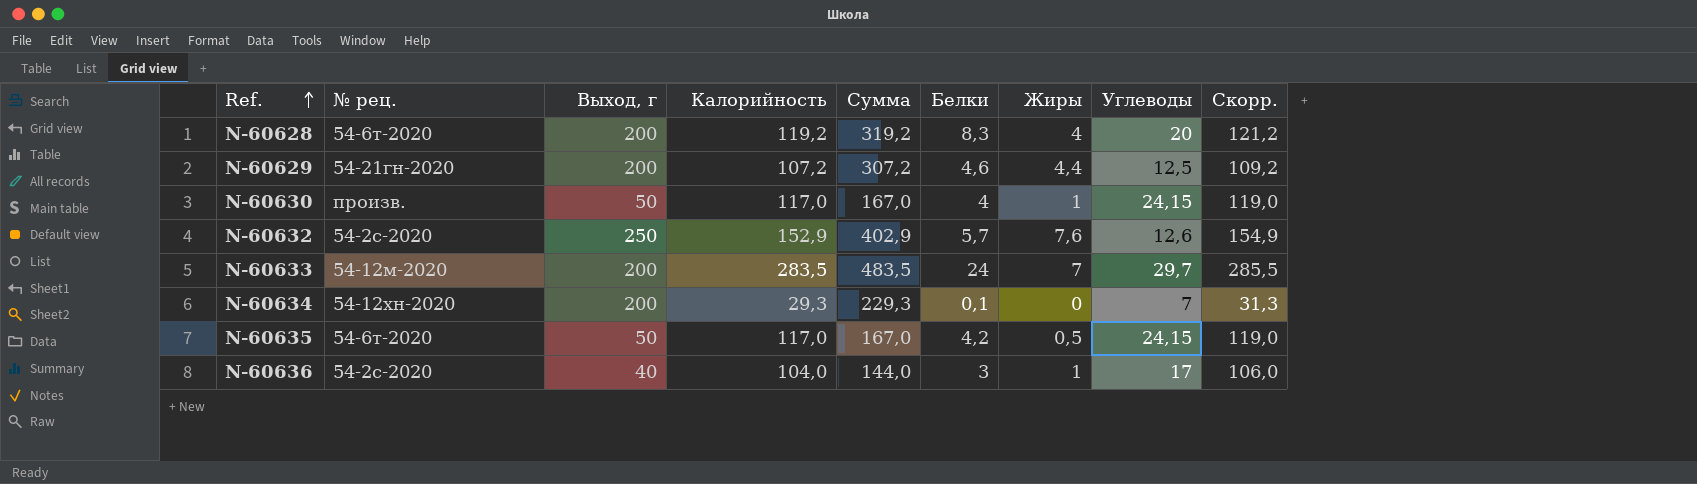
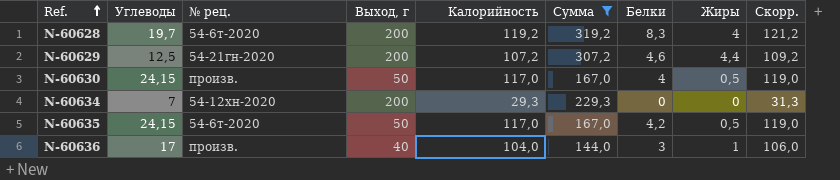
filter: none -> Сумма <= 319,2
column Углеводы | position: 8 -> 2
N-60628 | Углеводы: 20 -> 19,7
N-60630 | Жиры: 1 -> 0,5
N-60634 | Белки: 0,1 -> 0
N-60636 | № рец.: 54-2с-2020 -> произв.

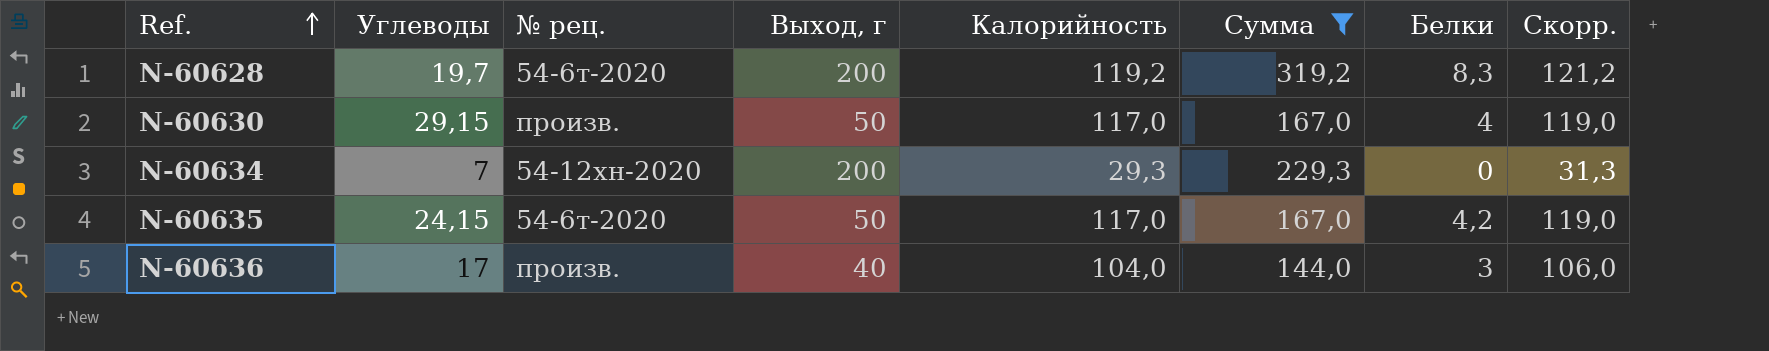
column Жиры | position: 8 -> none
row N-60629: 12,5 | 54-21гн-2020 | 200 | 107,2 | 307,2 | 4,6 | 4,4 | 109,2 -> none
N-60630 | Углеводы: 24,15 -> 29,15

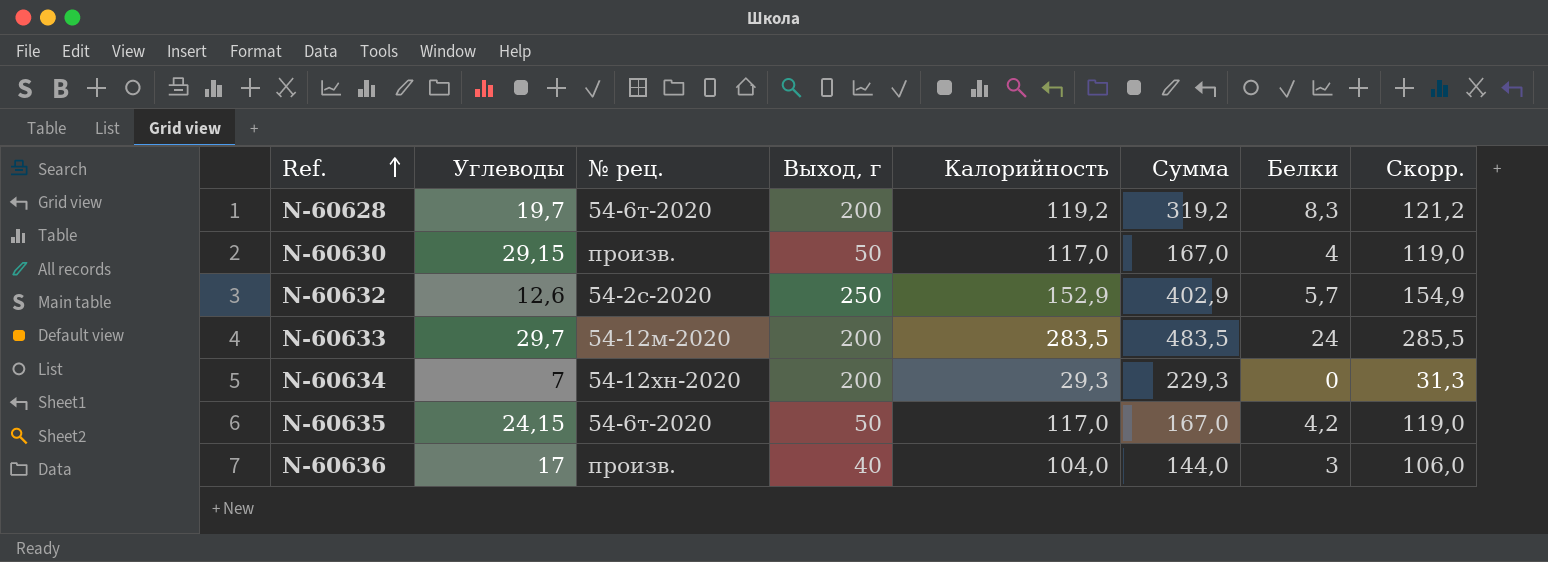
filter: Сумма <= 319,2 -> none

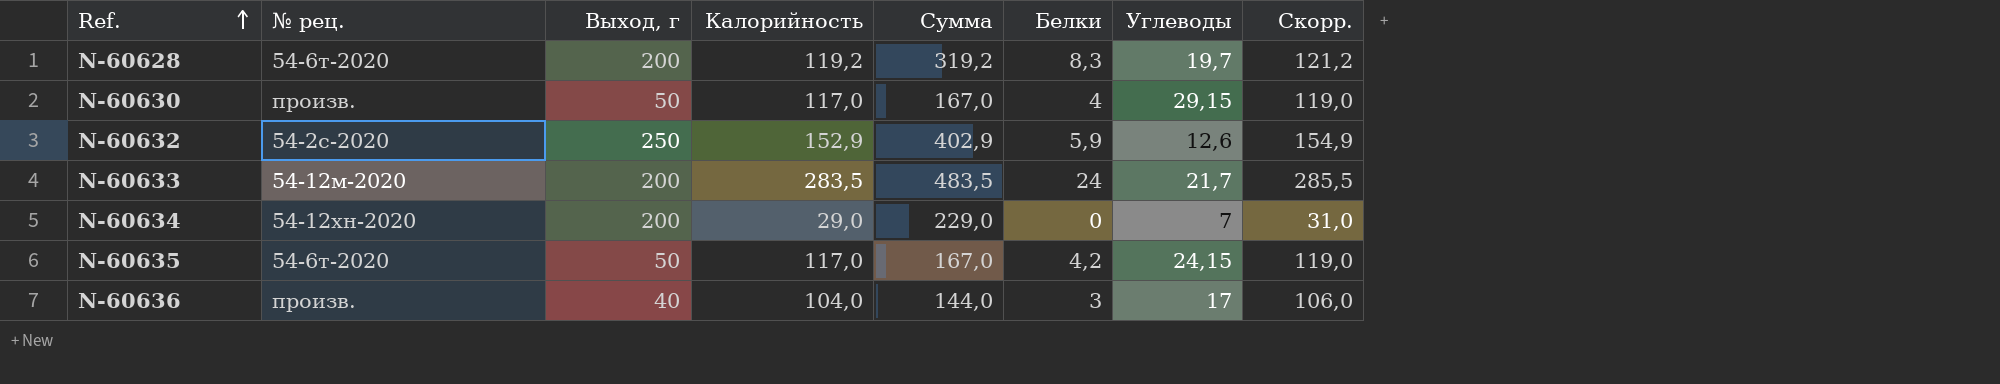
column Углеводы | position: 2 -> 7
N-60632 | Белки: 5,7 -> 5,9
N-60633 | Углеводы: 29,7 -> 21,7
N-60634 | Калорийность: 29,3 -> 29,0
N-60634 | Сумма: 229,3 -> 229,0
N-60634 | Скорр.: 31,3 -> 31,0

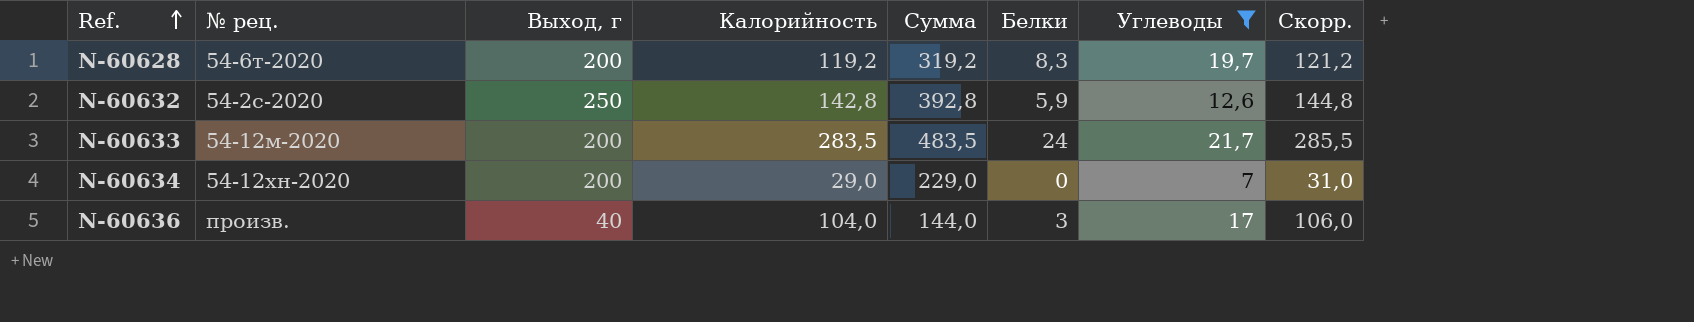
filter: none -> Углеводы <= 21,7
N-60632 | Калорийность: 152,9 -> 142,8
N-60632 | Сумма: 402,9 -> 392,8
N-60632 | Скорр.: 154,9 -> 144,8

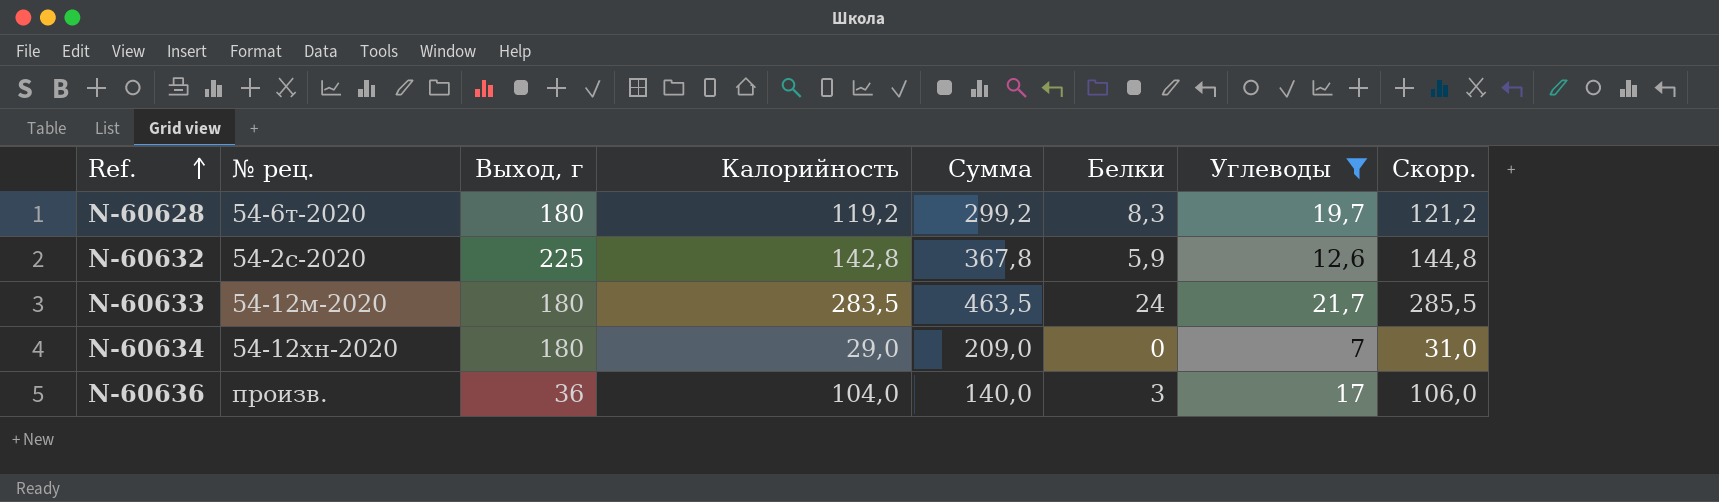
N-60628 | Выход, г: 200 -> 180
N-60628 | Сумма: 319,2 -> 299,2
N-60632 | Выход, г: 250 -> 225
N-60632 | Сумма: 392,8 -> 367,8
N-60633 | Выход, г: 200 -> 180
N-60633 | Сумма: 483,5 -> 463,5
N-60634 | Выход, г: 200 -> 180
N-60634 | Сумма: 229,0 -> 209,0
N-60636 | Выход, г: 40 -> 36
N-60636 | Сумма: 144,0 -> 140,0

